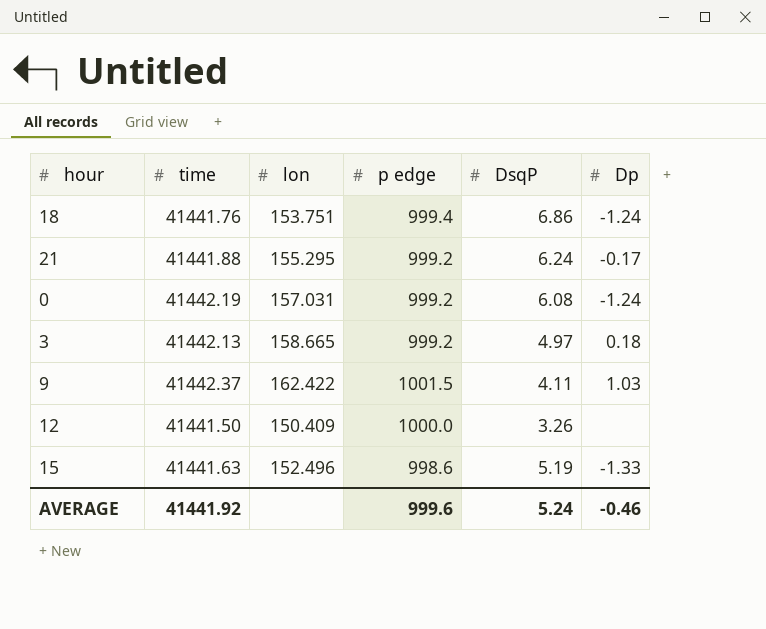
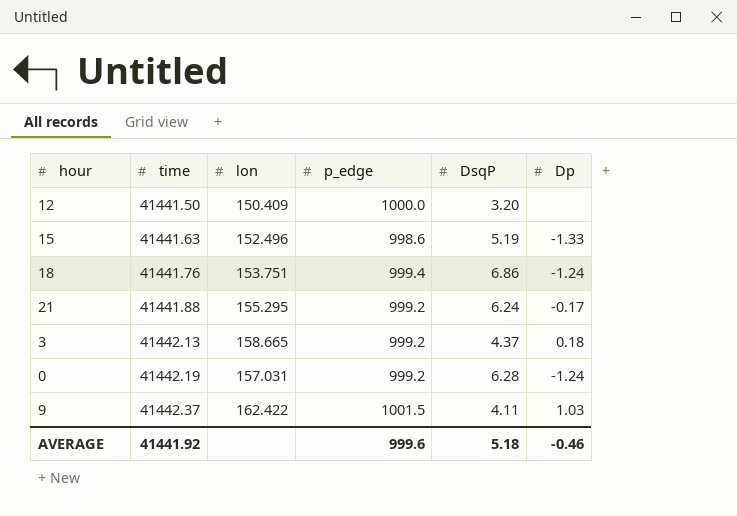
row order: none -> time ascending
column name: p edge -> p_edge
12 | DsqP: 3.26 -> 3.20
3 | DsqP: 4.97 -> 4.37
0 | DsqP: 6.08 -> 6.28
AVERAGE | DsqP: 5.24 -> 5.18

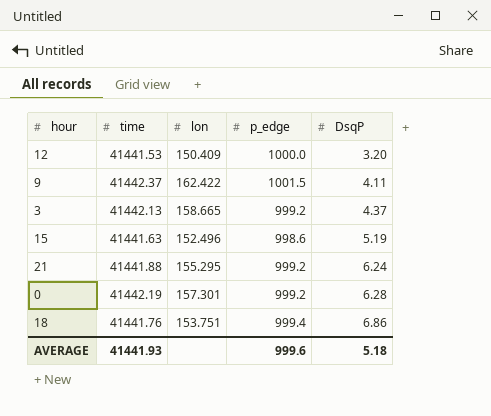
row order: time ascending -> DsqP ascending
column Dp | position: 6 -> none
12 | time: 41441.50 -> 41441.53
0 | lon: 157.031 -> 157.301
AVERAGE | time: 41441.92 -> 41441.93

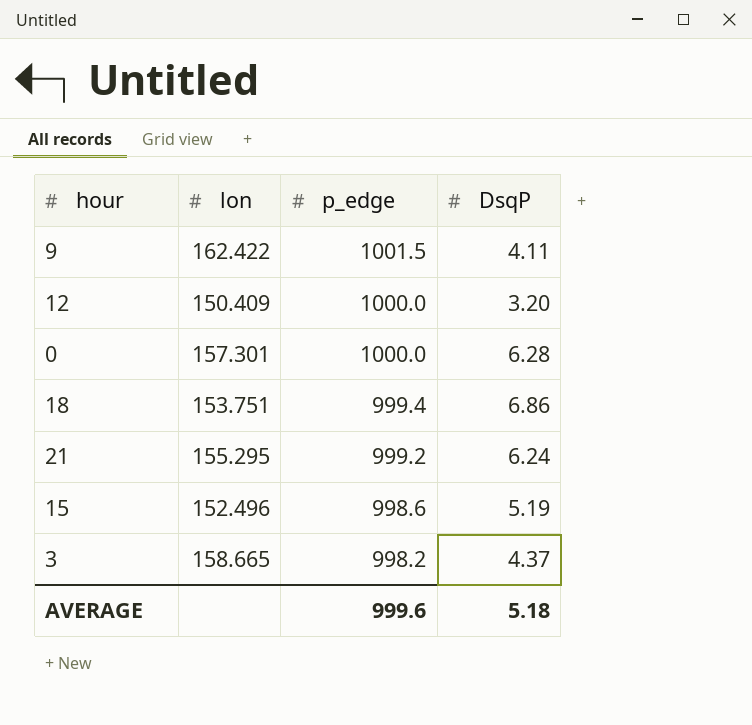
row order: DsqP ascending -> p_edge descending
column time | position: 2 -> none
0 | p_edge: 999.2 -> 1000.0
3 | p_edge: 999.2 -> 998.2

